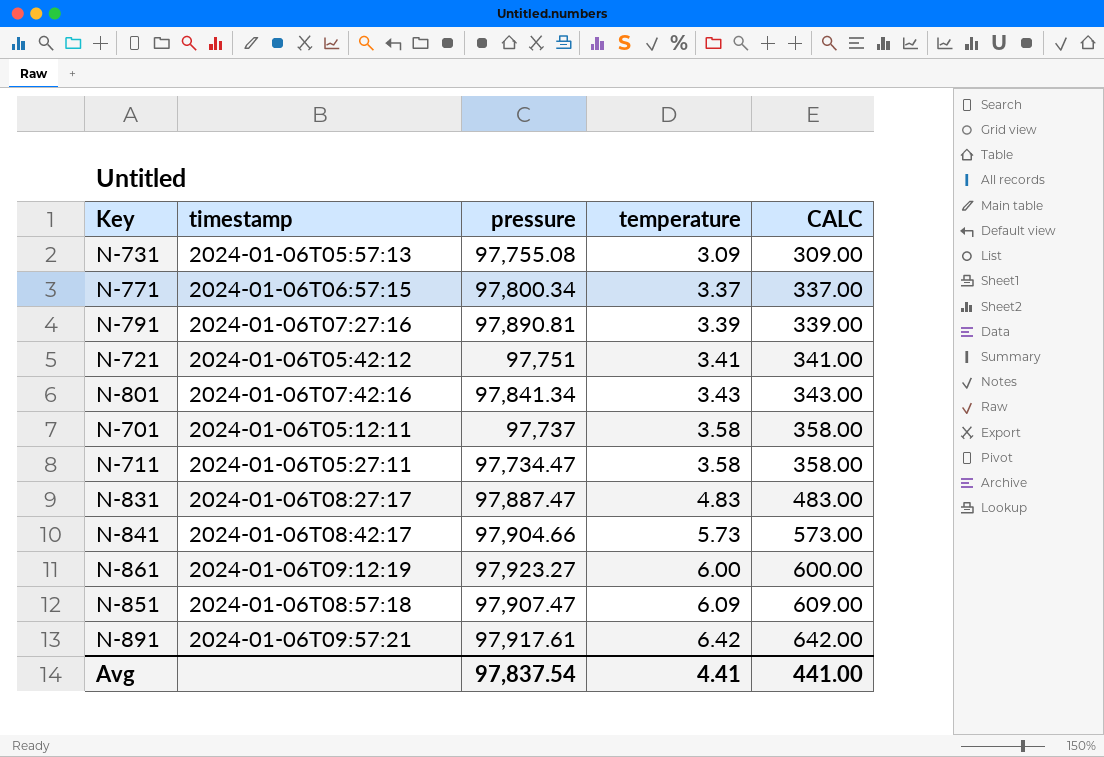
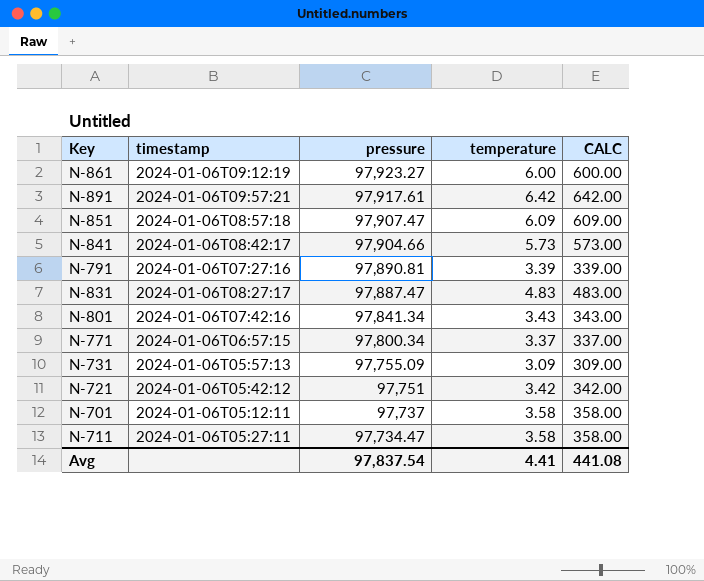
row order: temperature ascending -> pressure descending
N-731 | pressure: 97,755.08 -> 97,755.09
N-721 | temperature: 3.41 -> 3.42
N-721 | CALC: 341.00 -> 342.00
Avg | CALC: 441.00 -> 441.08

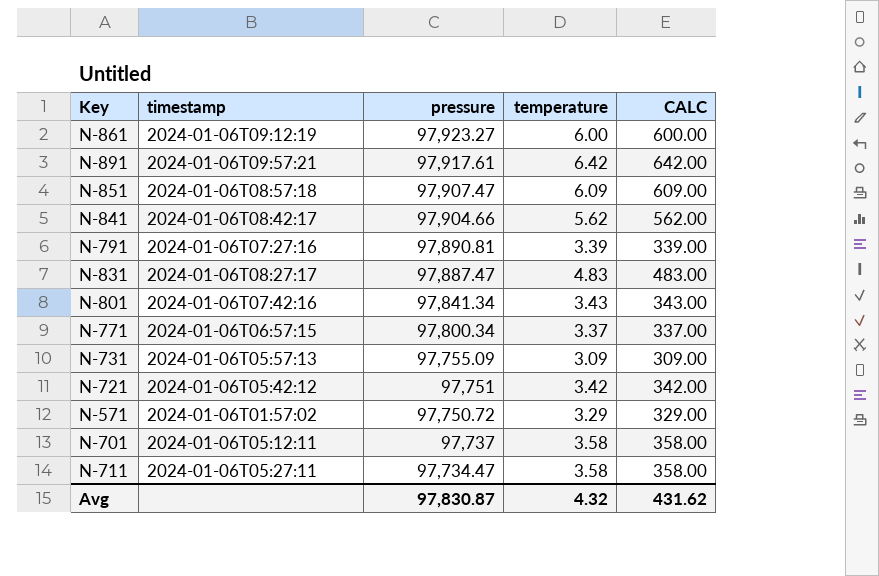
N-841 | temperature: 5.73 -> 5.62
N-841 | CALC: 573.00 -> 562.00
row N-571: none -> 2024-01-06T01:57:02 | 97,750.72 | 3.29 | 329.00
Avg | pressure: 97,837.54 -> 97,830.87
Avg | temperature: 4.41 -> 4.32
Avg | CALC: 441.08 -> 431.62

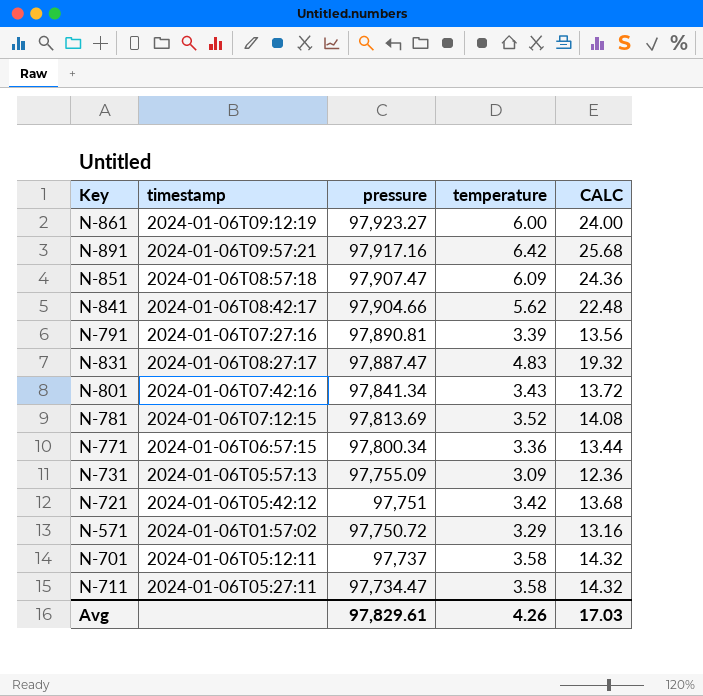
column CALC | formula: [temperature] * 100 -> [temperature] * 4
N-891 | pressure: 97,917.61 -> 97,917.16
row N-781: none -> 2024-01-06T07:12:15 | 97,813.69 | 3.52 | 14.08
N-771 | temperature: 3.37 -> 3.36
Avg | pressure: 97,830.87 -> 97,829.61
Avg | temperature: 4.32 -> 4.26
Avg | CALC: 431.62 -> 17.03

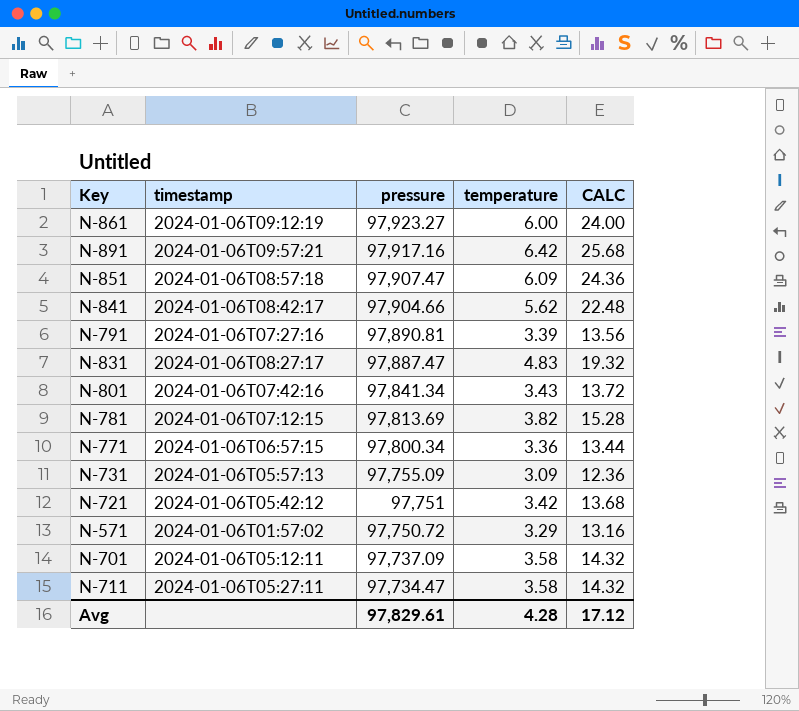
N-781 | temperature: 3.52 -> 3.82
N-781 | CALC: 14.08 -> 15.28
N-701 | pressure: 97,737 -> 97,737.09
Avg | temperature: 4.26 -> 4.28
Avg | CALC: 17.03 -> 17.12

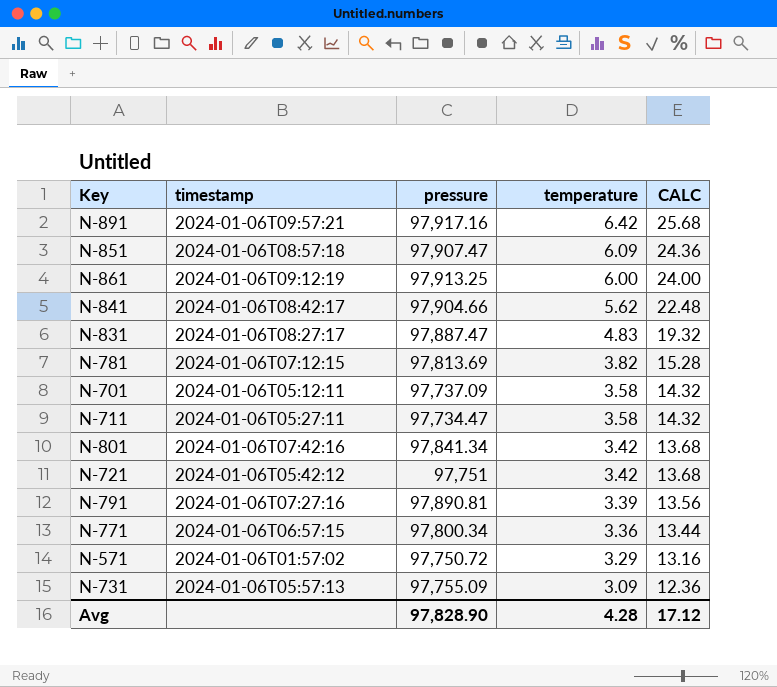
row order: pressure descending -> temperature descending
N-861 | pressure: 97,923.27 -> 97,913.25
N-801 | temperature: 3.43 -> 3.42
N-801 | CALC: 13.72 -> 13.68
Avg | pressure: 97,829.61 -> 97,828.90

